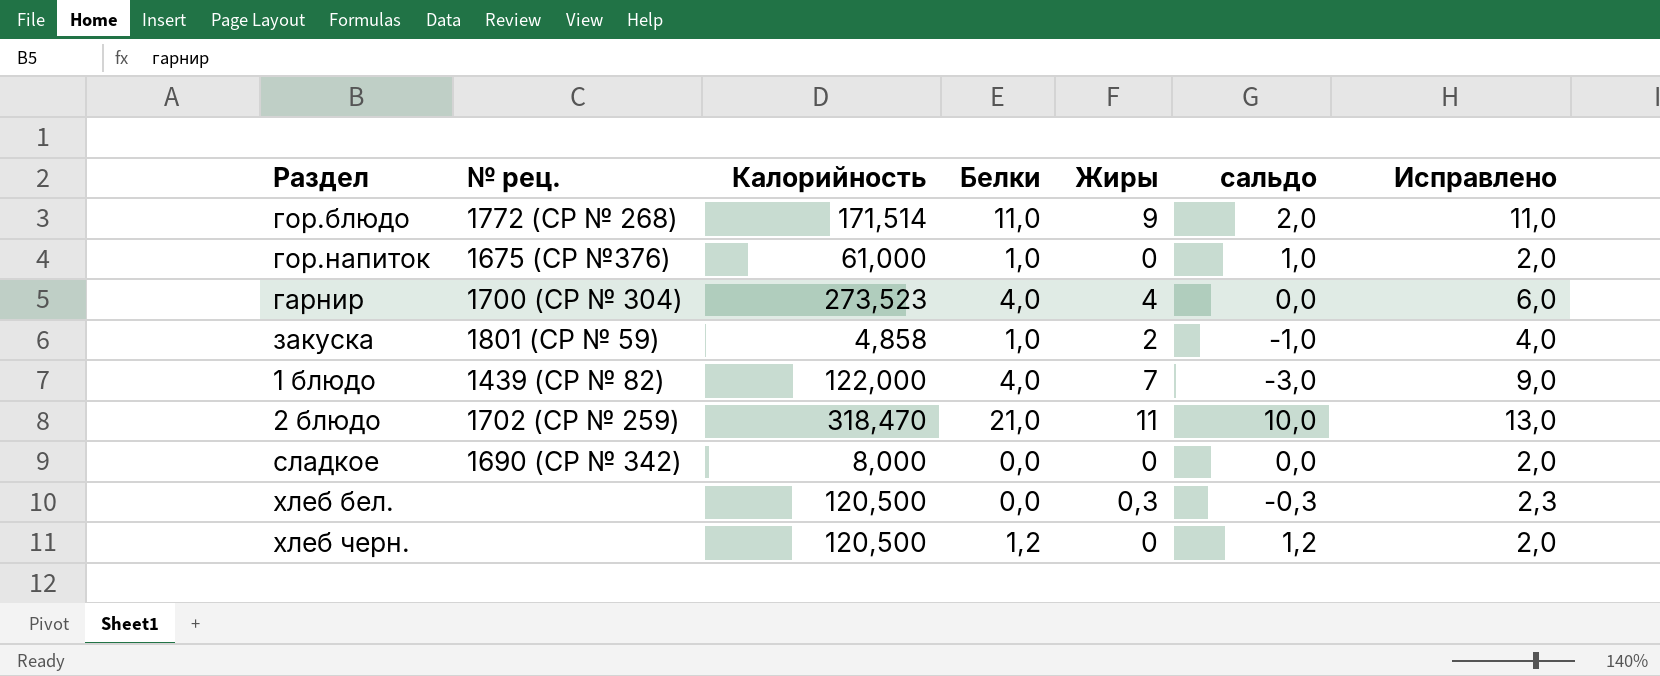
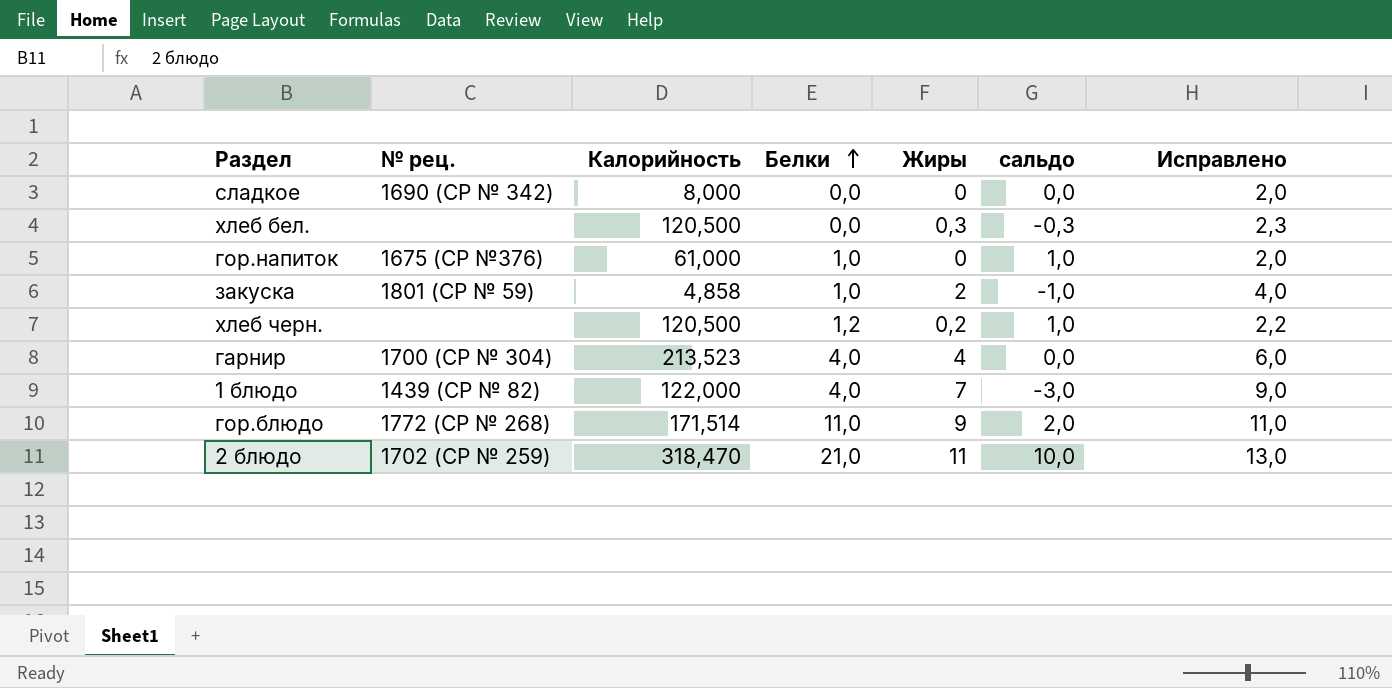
row order: none -> Белки ascending
хлеб черн. | Жиры: 0 -> 0,2
хлеб черн. | сальдо: 1,2 -> 1,0
хлеб черн. | Исправлено: 2,0 -> 2,2
гарнир | Калорийность: 273,523 -> 213,523

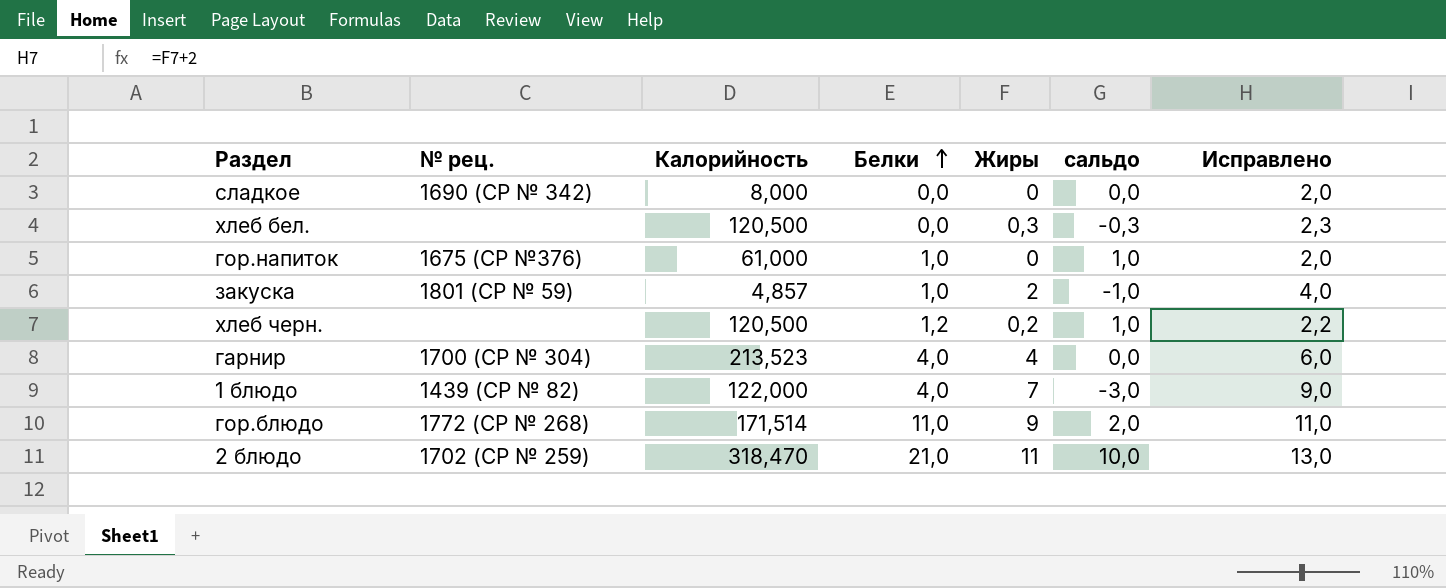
закуска | Калорийность: 4,858 -> 4,857

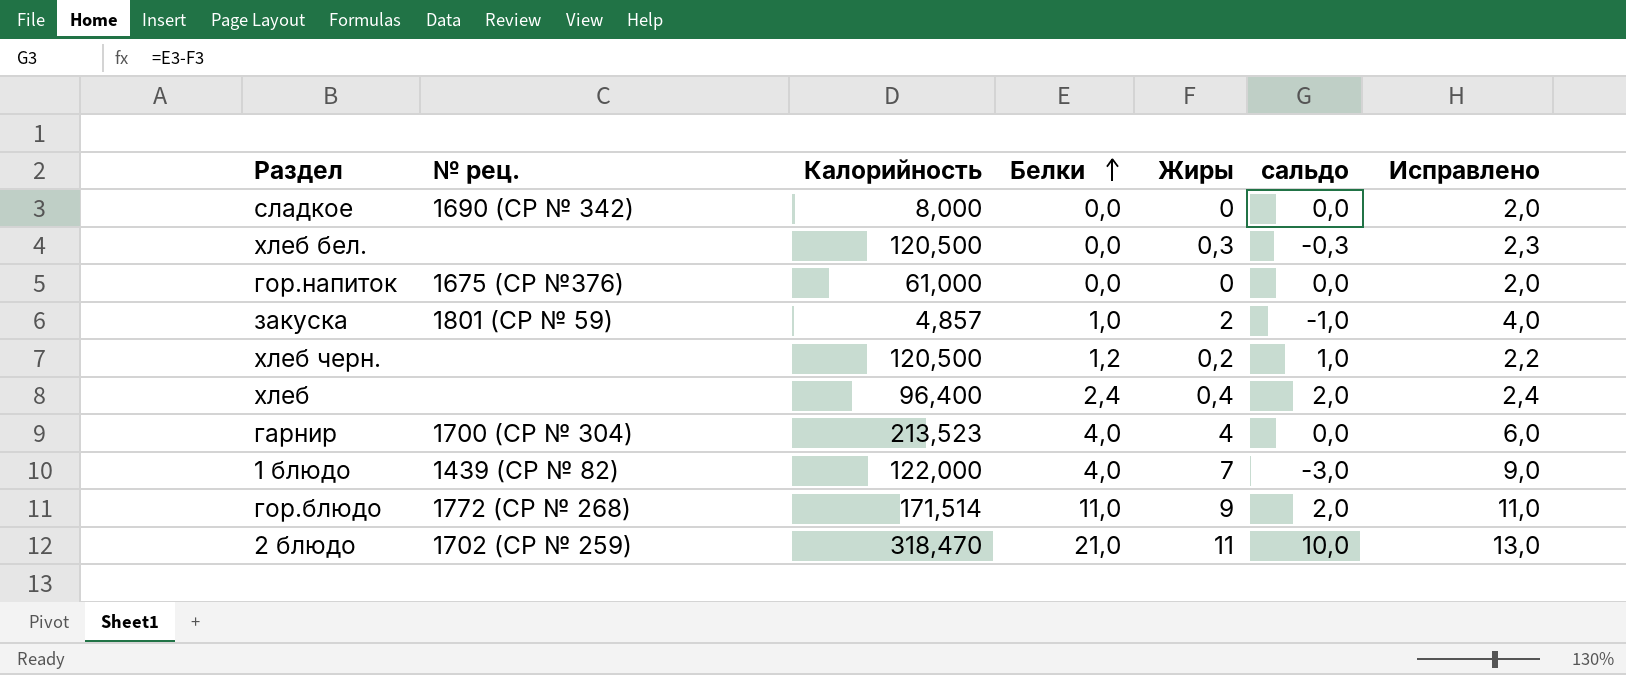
гор.напиток | Белки: 1,0 -> 0,0
гор.напиток | сальдо: 1,0 -> 0,0
row хлеб: none -> none | 96,400 | 2,4 | 0,4 | 2,0 | 2,4

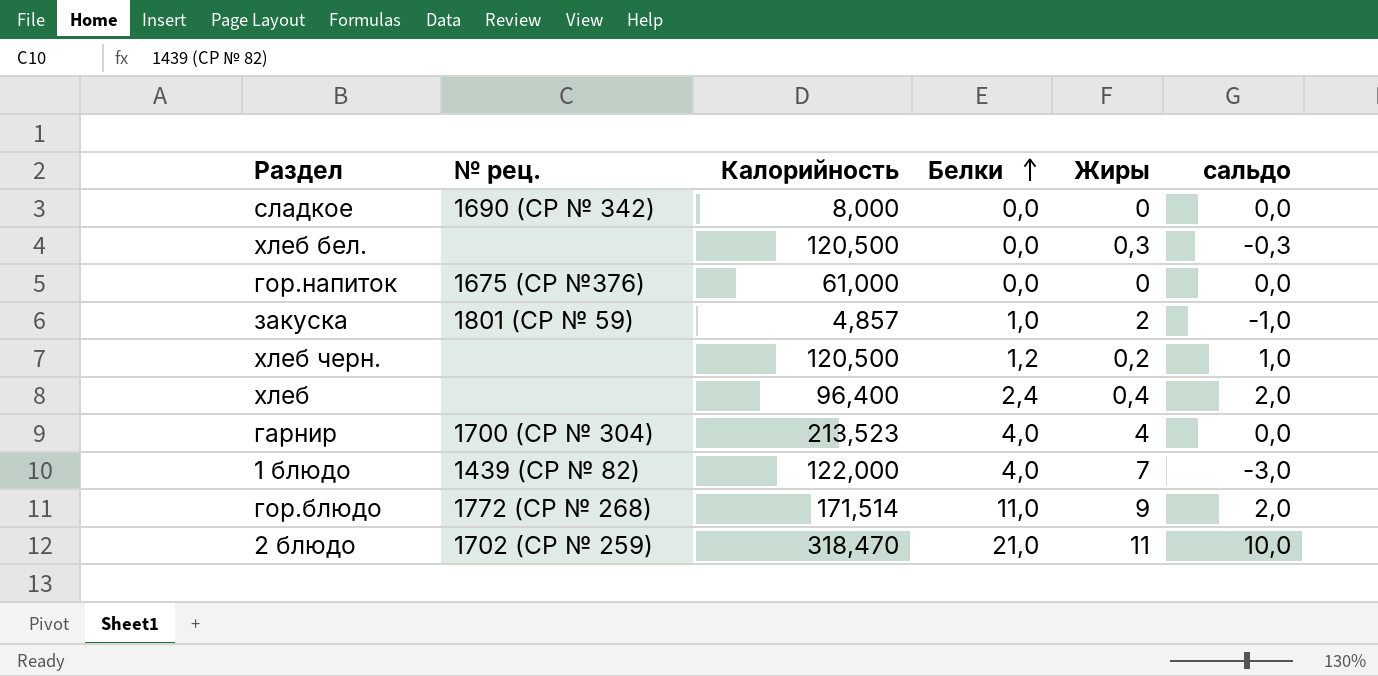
column Исправлено | formula: [Жиры] + 2 -> none

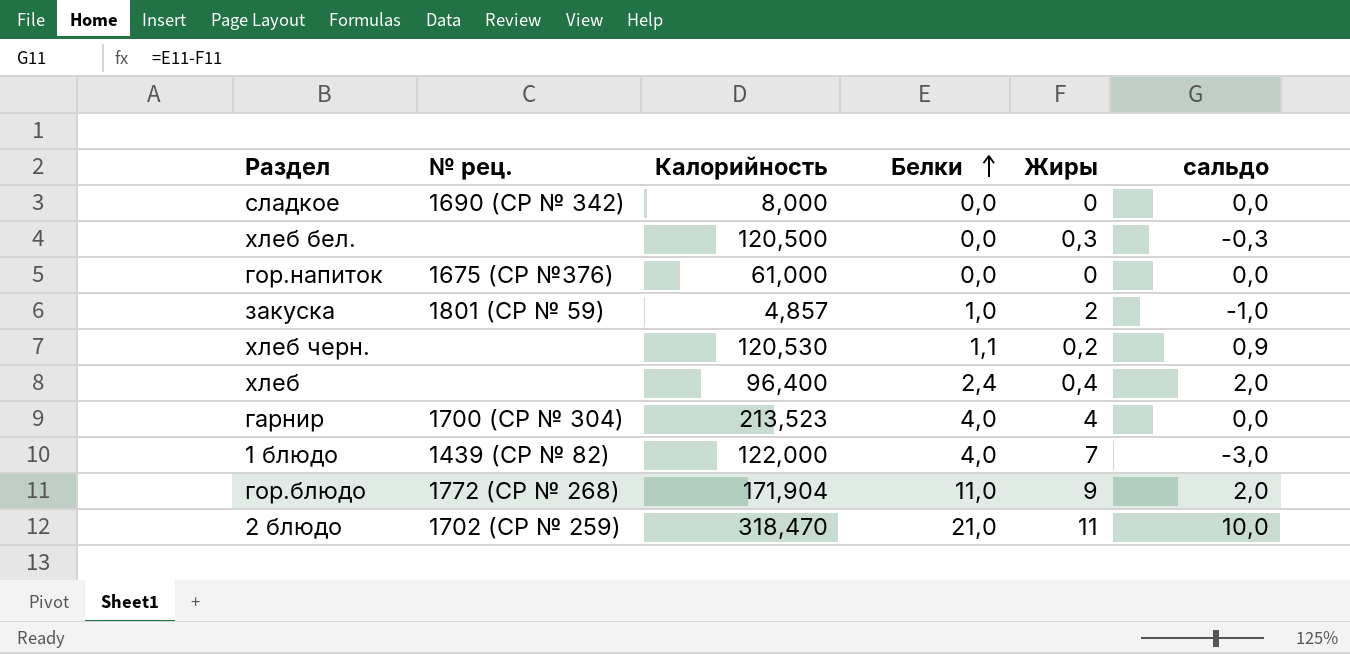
хлеб черн. | Калорийность: 120,500 -> 120,530
хлеб черн. | Белки: 1,2 -> 1,1
хлеб черн. | сальдо: 1,0 -> 0,9
гор.блюдо | Калорийность: 171,514 -> 171,904

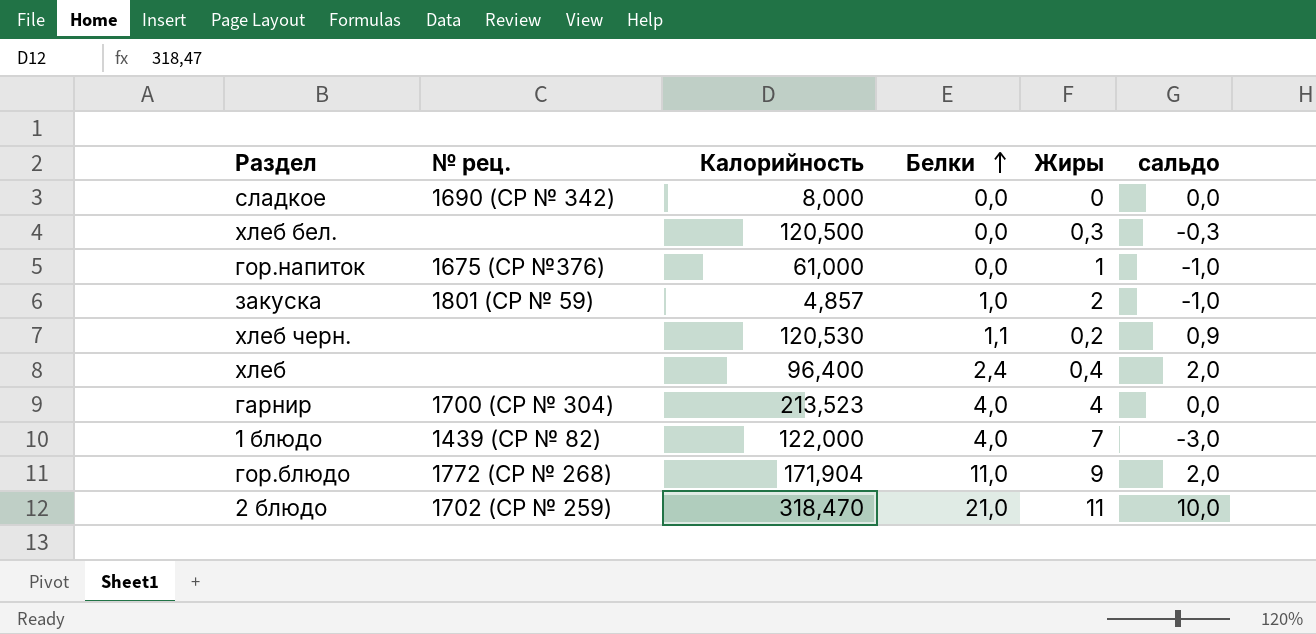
гор.напиток | Жиры: 0 -> 1
гор.напиток | сальдо: 0,0 -> -1,0

